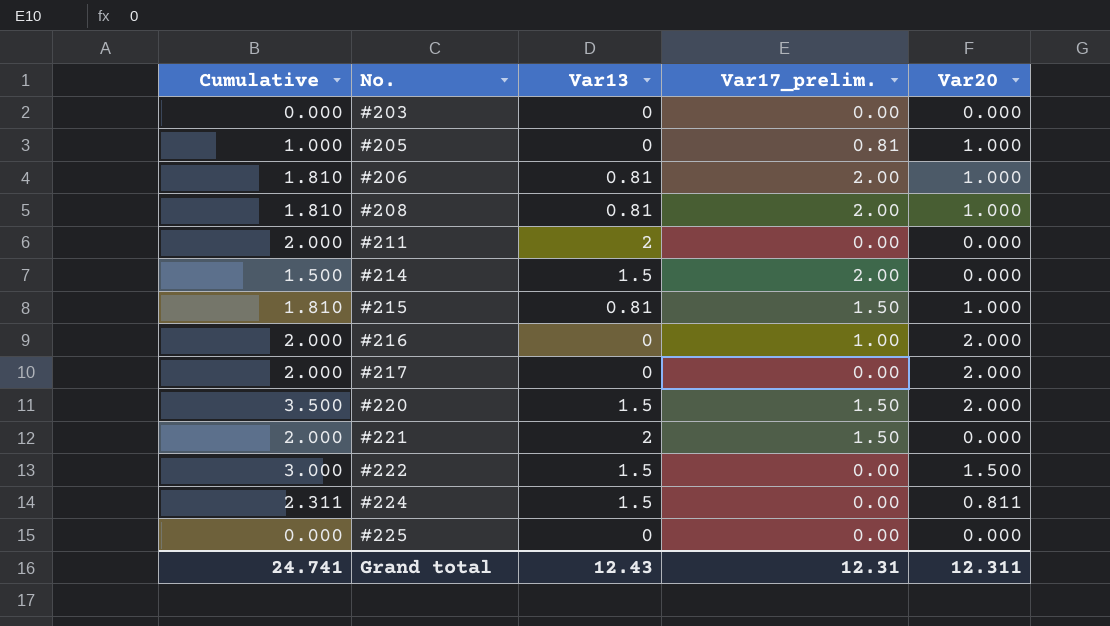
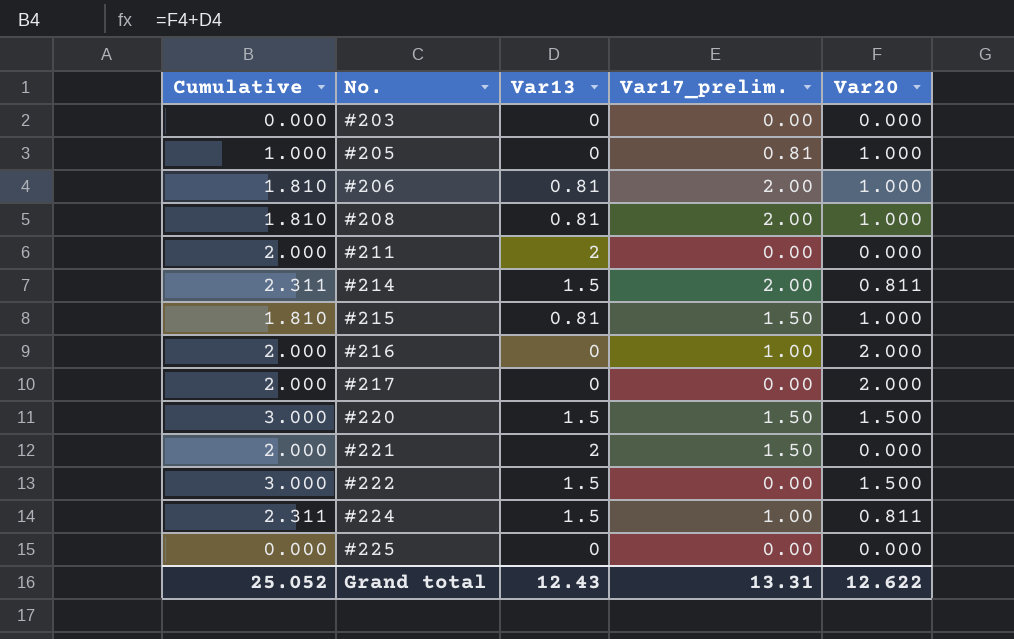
#214 | Cumulative: 1.500 -> 2.311
#214 | Var20: 0.000 -> 0.811
#220 | Cumulative: 3.500 -> 3.000
#220 | Var20: 2.000 -> 1.500
#224 | Var17_prelim.: 0.00 -> 1.00
Grand total | Cumulative: 24.741 -> 25.052
Grand total | Var17_prelim.: 12.31 -> 13.31
Grand total | Var20: 12.311 -> 12.622

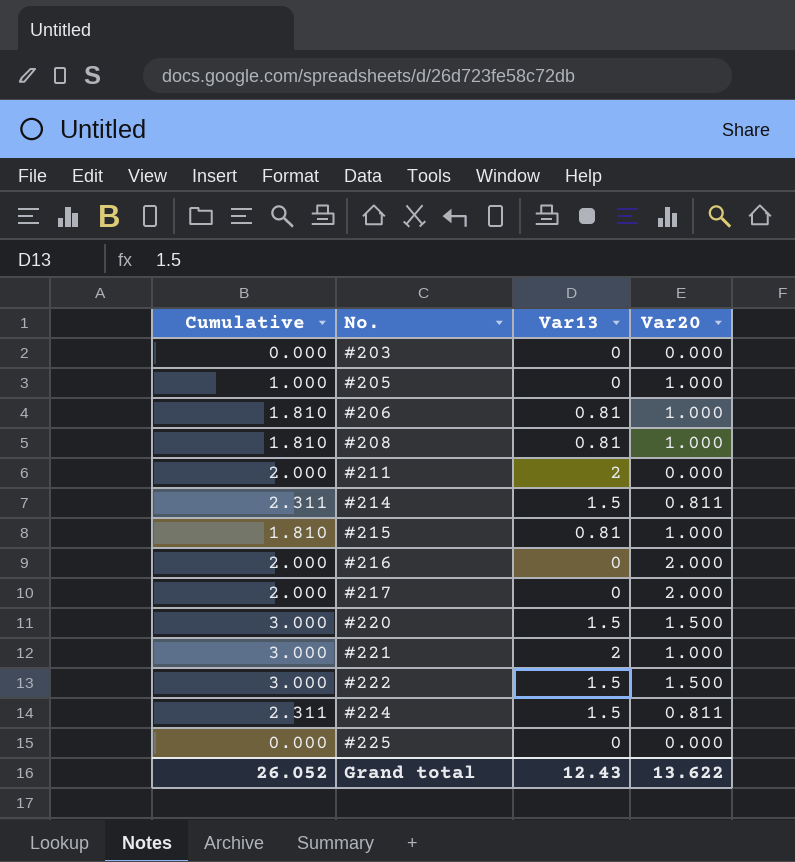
column Var17_prelim. | position: 4 -> none
#221 | Cumulative: 2.000 -> 3.000
#221 | Var20: 0.000 -> 1.000
Grand total | Cumulative: 25.052 -> 26.052
Grand total | Var20: 12.622 -> 13.622

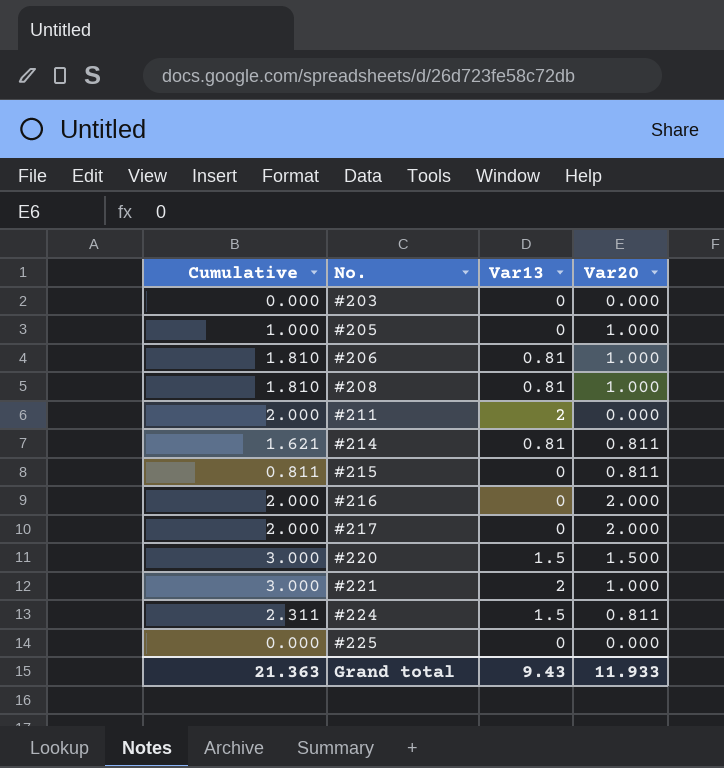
row #222: 3.000 | 1.5 | 1.500 -> none
#214 | Cumulative: 2.311 -> 1.621
#214 | Var13: 1.5 -> 0.81
#215 | Cumulative: 1.810 -> 0.811
#215 | Var13: 0.81 -> 0
#215 | Var20: 1.000 -> 0.811
Grand total | Cumulative: 26.052 -> 21.363
Grand total | Var13: 12.43 -> 9.43
Grand total | Var20: 13.622 -> 11.933

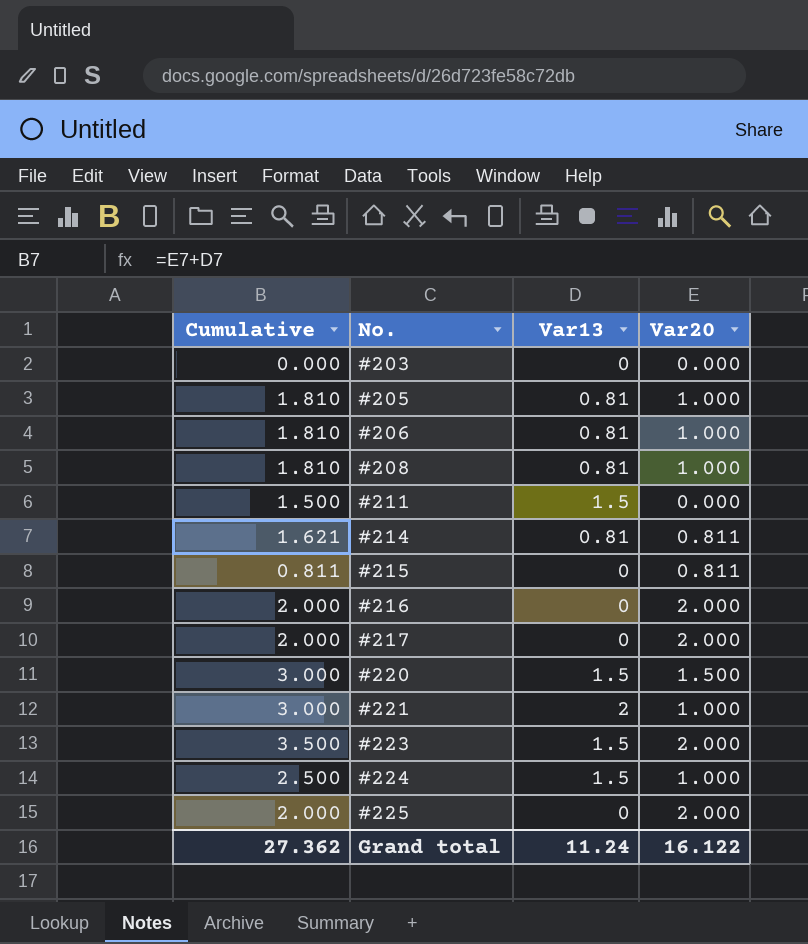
#205 | Cumulative: 1.000 -> 1.810
#205 | Var13: 0 -> 0.81
#211 | Cumulative: 2.000 -> 1.500
#211 | Var13: 2 -> 1.5
row #223: none -> 3.500 | 1.5 | 2.000
#224 | Cumulative: 2.311 -> 2.500
#224 | Var20: 0.811 -> 1.000
#225 | Cumulative: 0.000 -> 2.000
#225 | Var20: 0.000 -> 2.000
Grand total | Cumulative: 21.363 -> 27.362
Grand total | Var13: 9.43 -> 11.24
Grand total | Var20: 11.933 -> 16.122

